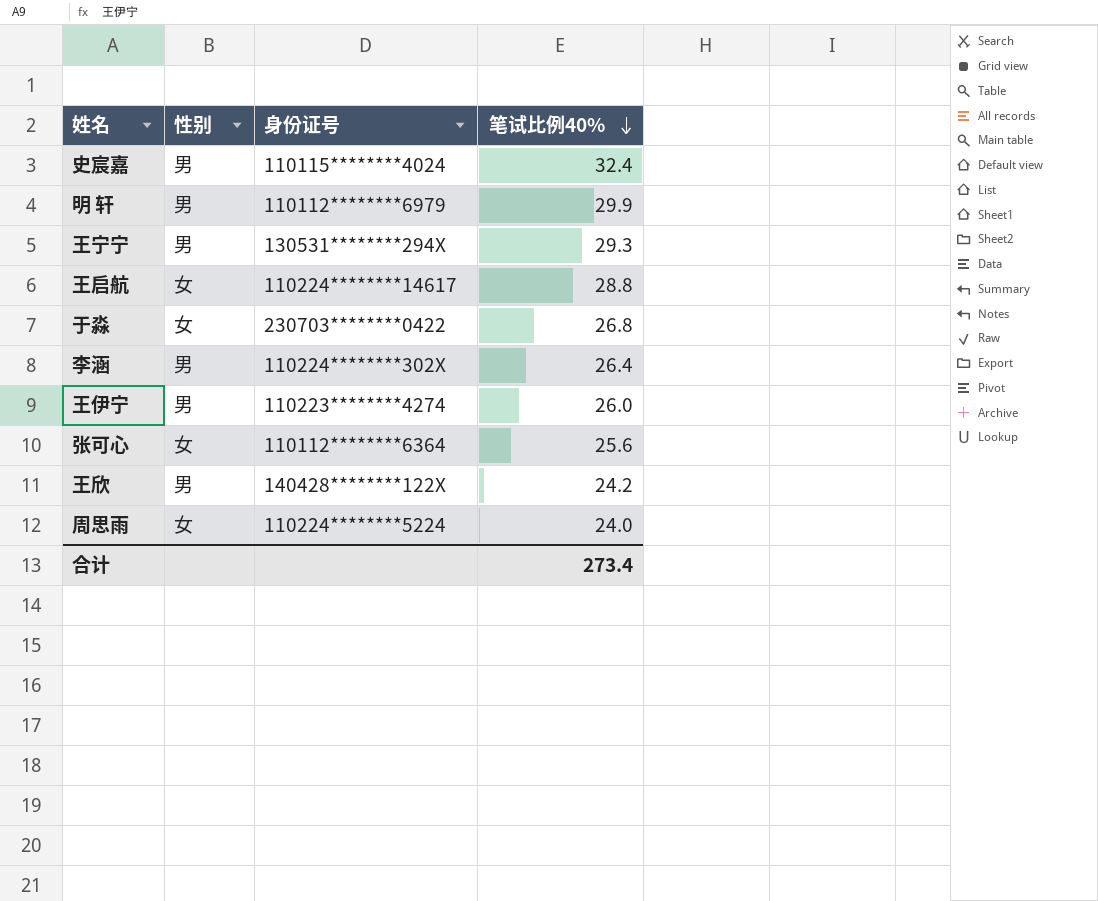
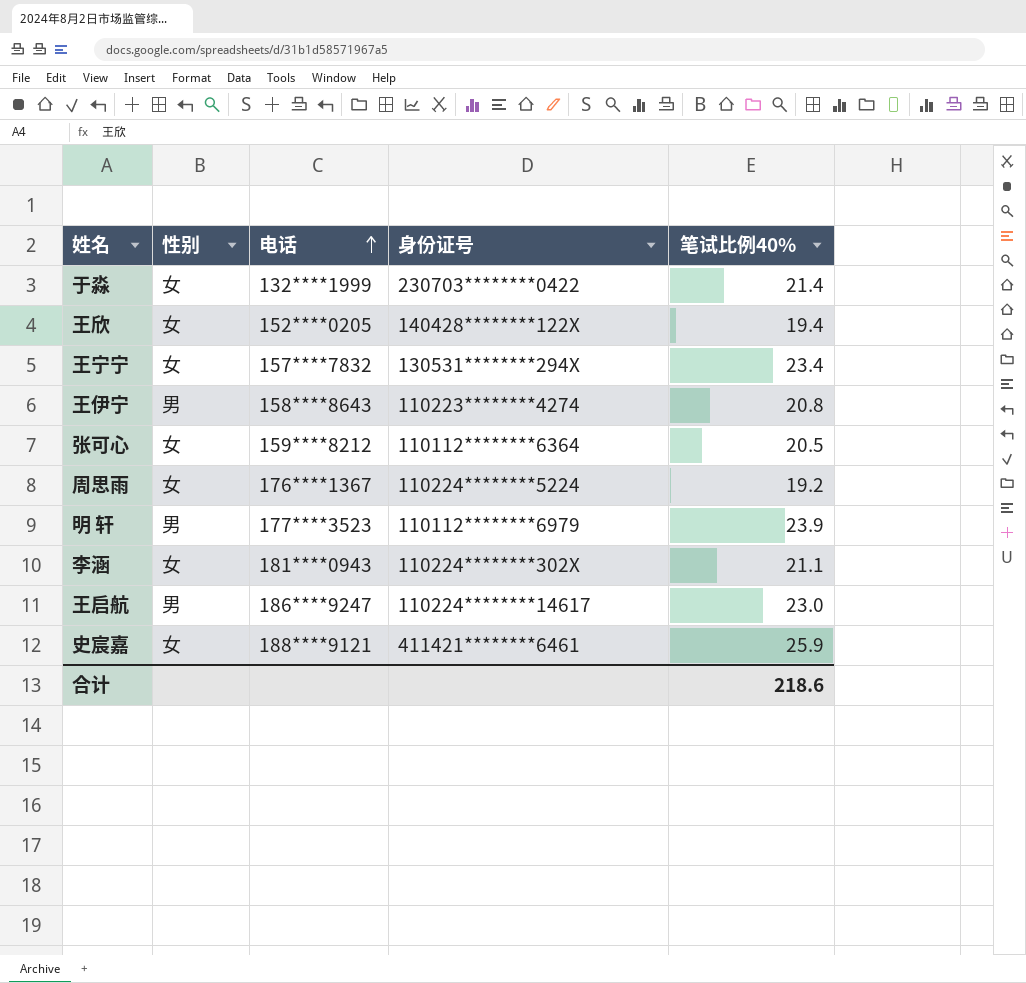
row order: 笔试比例40% descending -> 电话 ascending
column 电话 | position: none -> 3
于淼 | 笔试比例40%: 26.8 -> 21.4
王欣 | 性别: 男 -> 女
王欣 | 笔试比例40%: 24.2 -> 19.4
王宁宁 | 性别: 男 -> 女
王宁宁 | 笔试比例40%: 29.3 -> 23.4
王伊宁 | 笔试比例40%: 26.0 -> 20.8
张可心 | 笔试比例40%: 25.6 -> 20.5
周思雨 | 笔试比例40%: 24.0 -> 19.2
明 轩 | 笔试比例40%: 29.9 -> 23.9
李涵 | 性别: 男 -> 女
李涵 | 笔试比例40%: 26.4 -> 21.1
王启航 | 性别: 女 -> 男
王启航 | 笔试比例40%: 28.8 -> 23.0
史宸嘉 | 性别: 男 -> 女
史宸嘉 | 身份证号: 110115********4024 -> 411421********6461
史宸嘉 | 笔试比例40%: 32.4 -> 25.9
合计 | 笔试比例40%: 273.4 -> 218.6

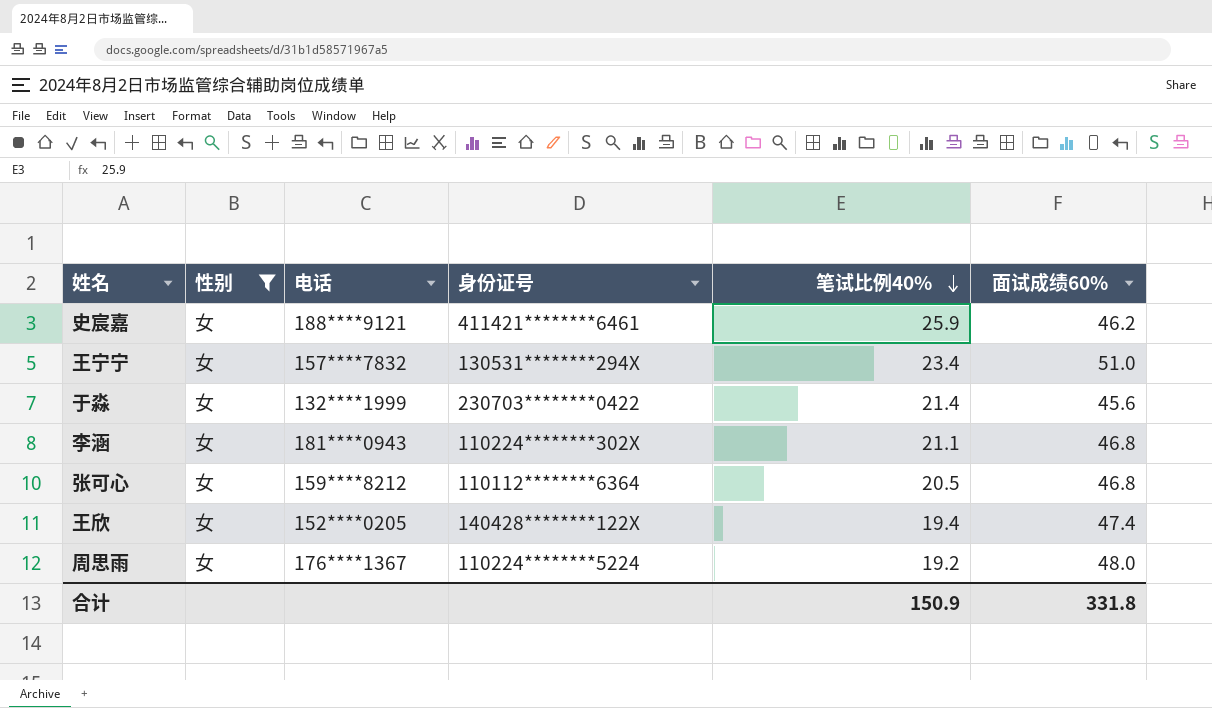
filter: none -> 性别 = 女
row order: 电话 ascending -> 笔试比例40% descending
column 面试成绩60% | position: none -> 6
合计 | 笔试比例40%: 218.6 -> 150.9

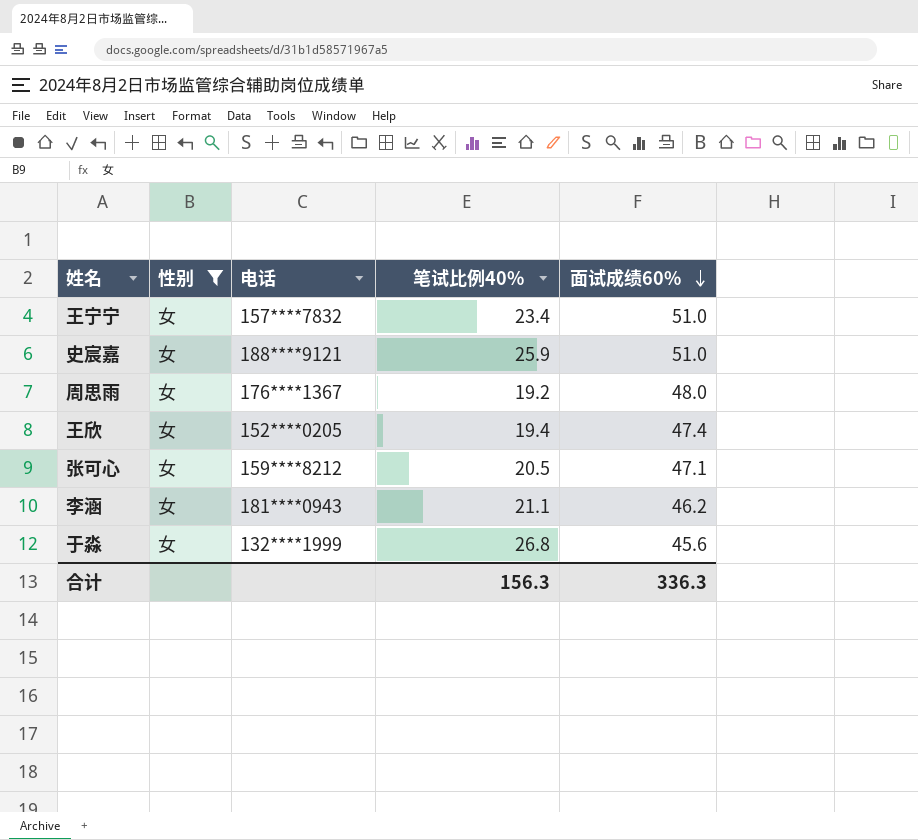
row order: 笔试比例40% descending -> 面试成绩60% descending
column 身份证号 | position: 4 -> none
史宸嘉 | 面试成绩60%: 46.2 -> 51.0
张可心 | 面试成绩60%: 46.8 -> 47.1
李涵 | 面试成绩60%: 46.8 -> 46.2
于淼 | 笔试比例40%: 21.4 -> 26.8
合计 | 笔试比例40%: 150.9 -> 156.3
合计 | 面试成绩60%: 331.8 -> 336.3

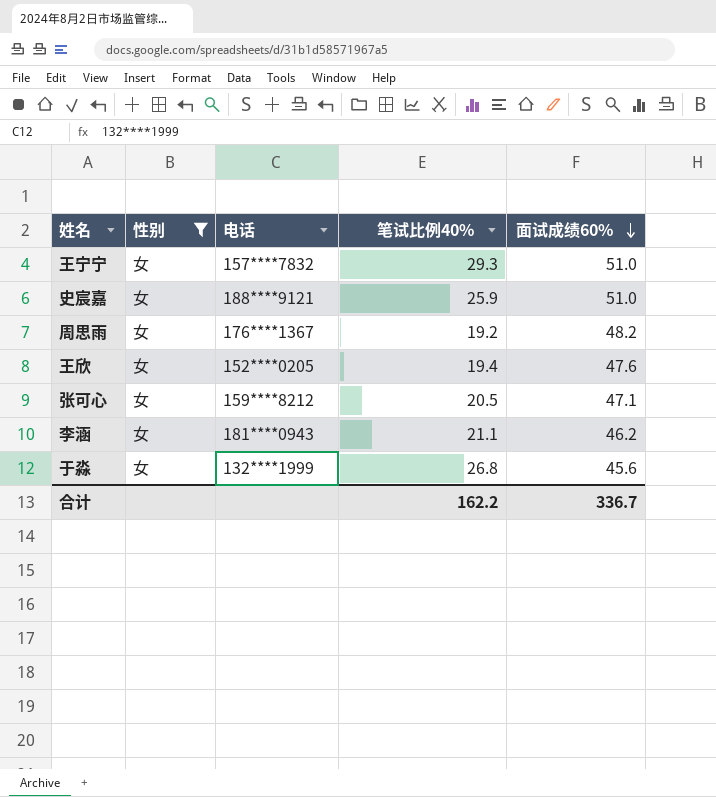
王宁宁 | 笔试比例40%: 23.4 -> 29.3
周思雨 | 面试成绩60%: 48.0 -> 48.2
王欣 | 面试成绩60%: 47.4 -> 47.6
合计 | 笔试比例40%: 156.3 -> 162.2
合计 | 面试成绩60%: 336.3 -> 336.7

